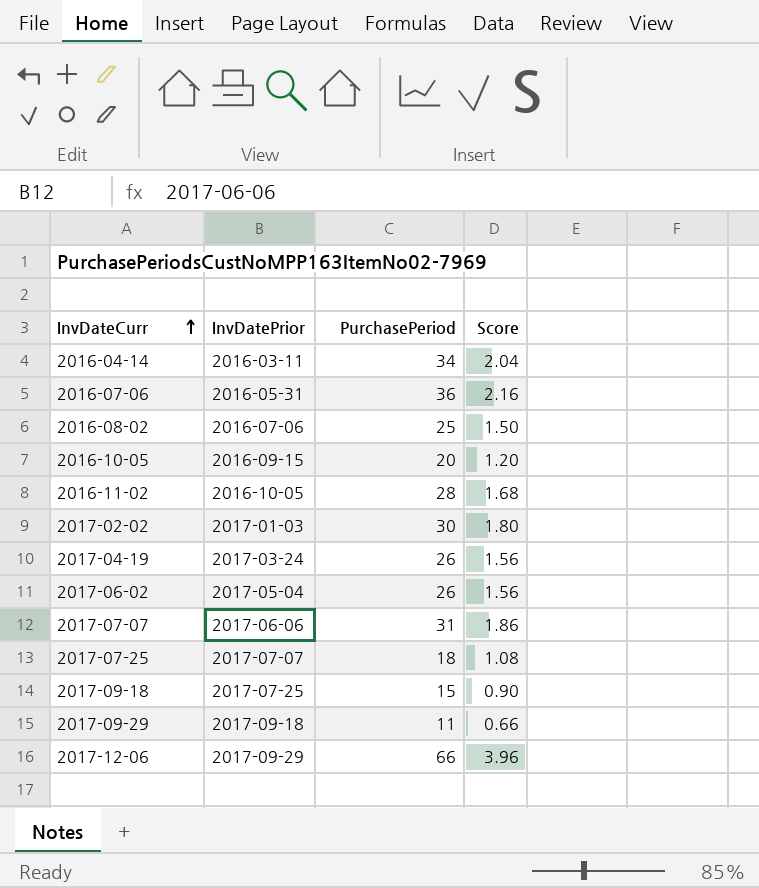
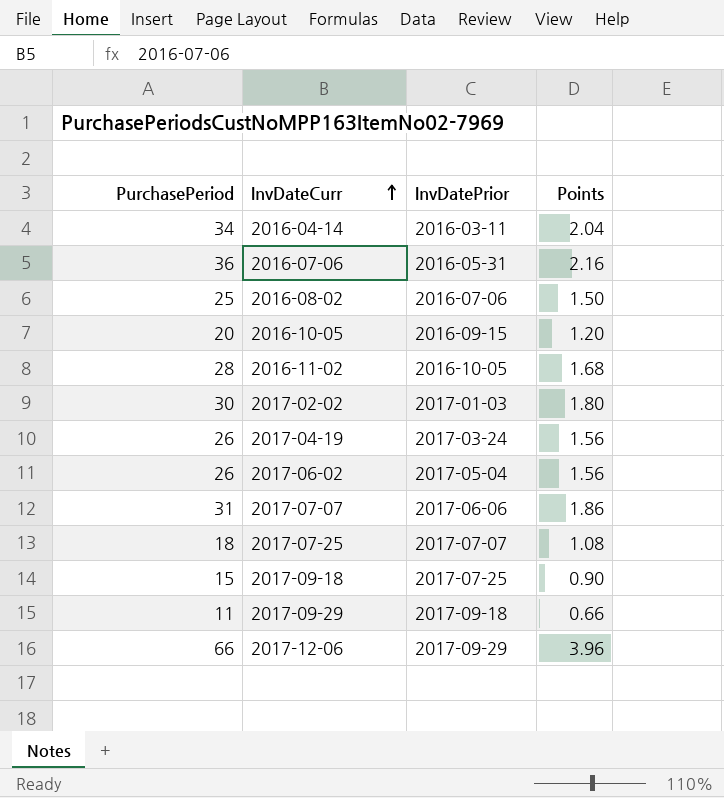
column PurchasePeriod | position: 3 -> 1
column name: Score -> Points

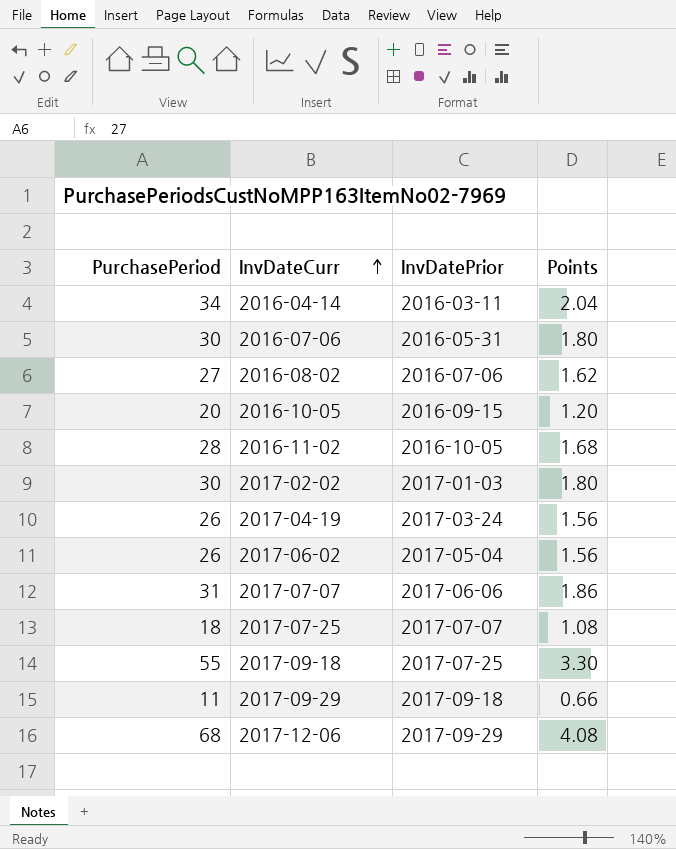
2016-07-06 | PurchasePeriod: 36 -> 30
2016-07-06 | Points: 2.16 -> 1.80
2016-08-02 | PurchasePeriod: 25 -> 27
2016-08-02 | Points: 1.50 -> 1.62
2017-09-18 | PurchasePeriod: 15 -> 55
2017-09-18 | Points: 0.90 -> 3.30
2017-12-06 | PurchasePeriod: 66 -> 68
2017-12-06 | Points: 3.96 -> 4.08

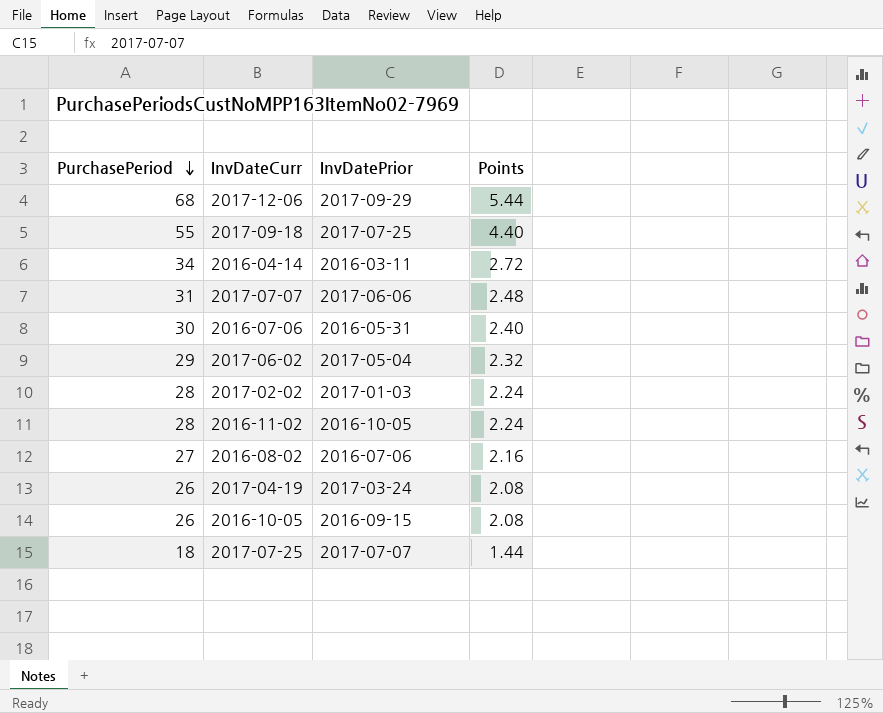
row order: InvDateCurr ascending -> PurchasePeriod descending
column Points | formula: [PurchasePeriod] * 0.06 -> [PurchasePeriod] * 0.08
row 2017-09-29: 11 | 2017-09-18 | 0.66 -> none
2017-06-02 | PurchasePeriod: 26 -> 29
2017-02-02 | PurchasePeriod: 30 -> 28
2016-10-05 | PurchasePeriod: 20 -> 26

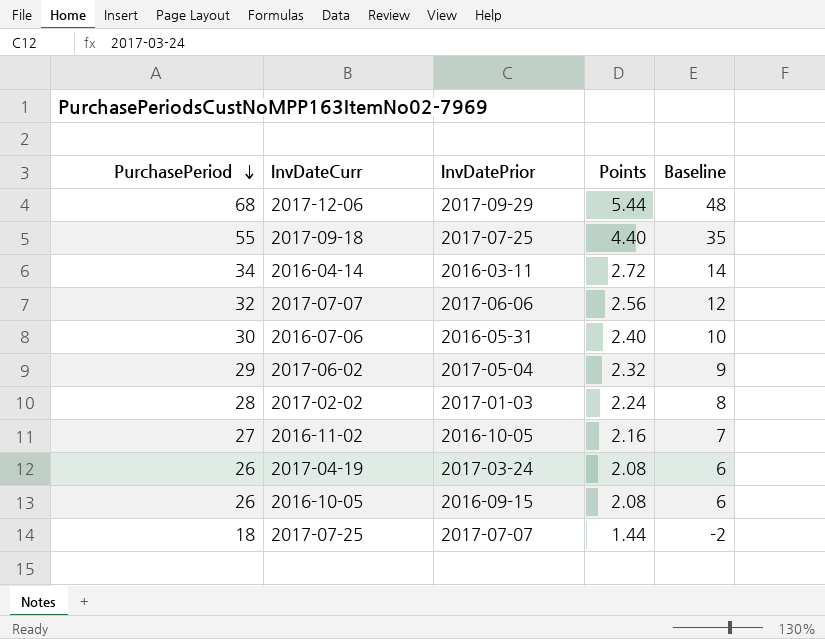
column Baseline | formula: none -> [PurchasePeriod] - 20
row 2016-08-02: 27 | 2016-07-06 | 2.16 -> none
2017-07-07 | PurchasePeriod: 31 -> 32
2017-07-07 | Points: 2.48 -> 2.56
2016-11-02 | PurchasePeriod: 28 -> 27
2016-11-02 | Points: 2.24 -> 2.16

